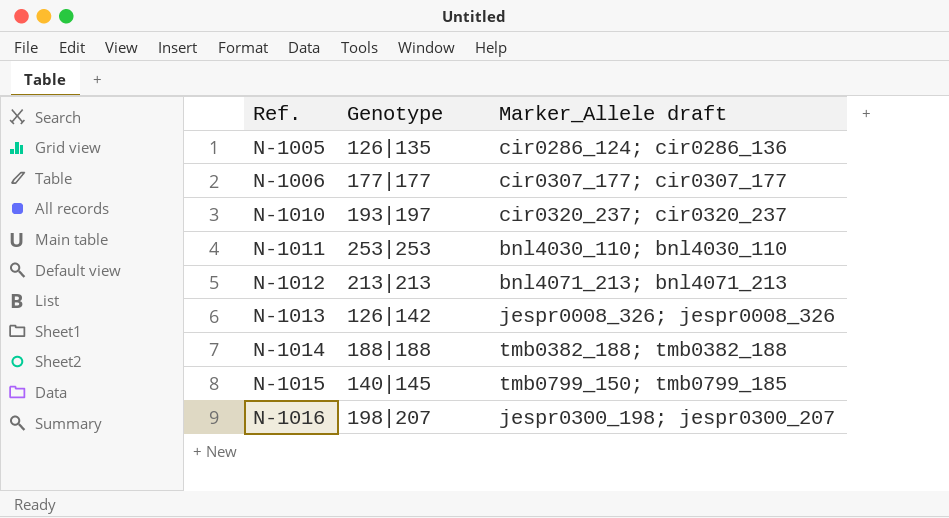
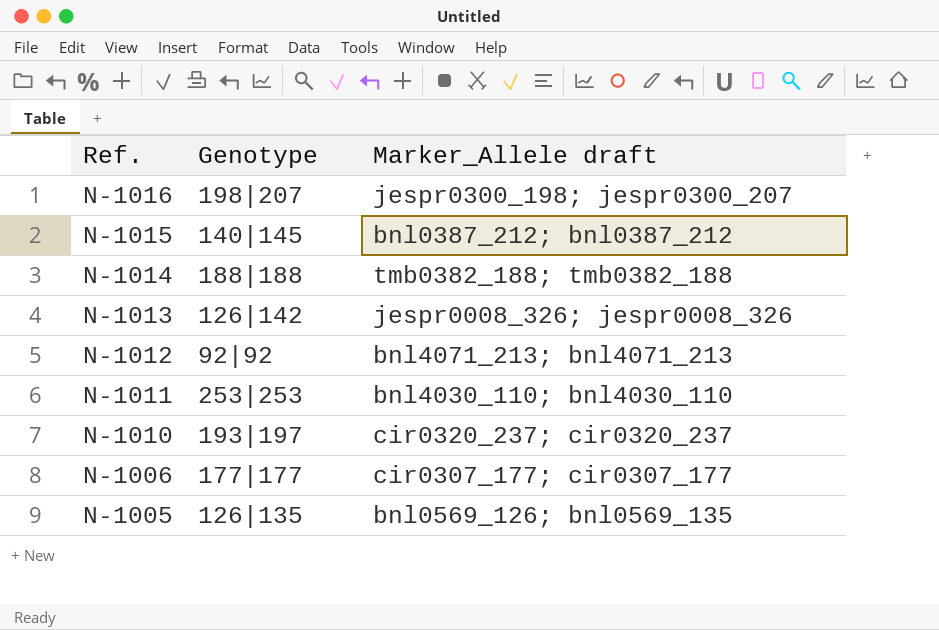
row order: Ref. ascending -> Ref. descending
N-1015 | Marker_Allele draft: tmb0799_150; tmb0799_185 -> bnl0387_212; bnl0387_212
N-1012 | Genotype: 213|213 -> 92|92
N-1005 | Marker_Allele draft: cir0286_124; cir0286_136 -> bnl0569_126; bnl0569_135

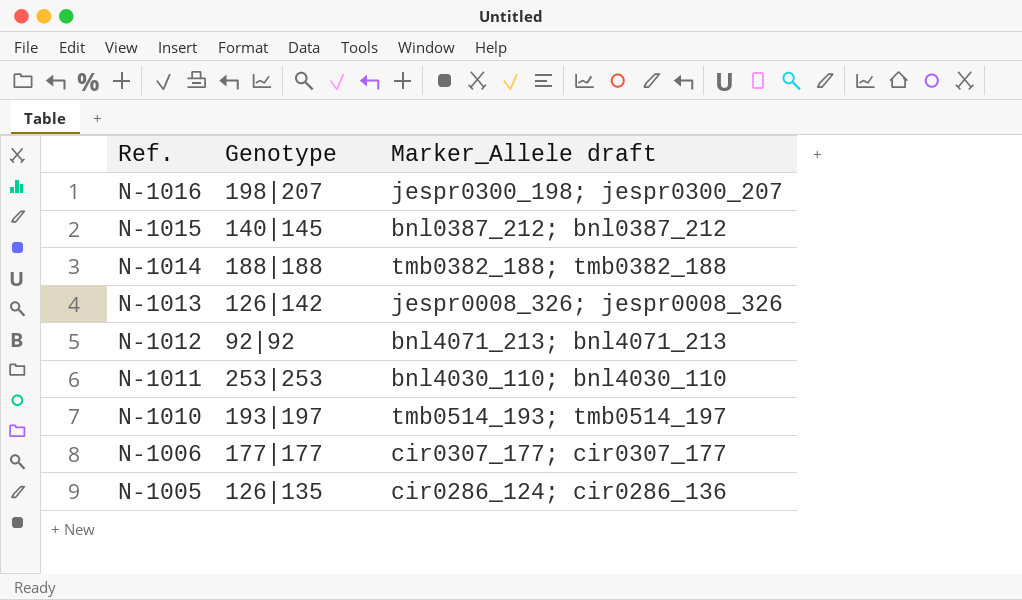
N-1010 | Marker_Allele draft: cir0320_237; cir0320_237 -> tmb0514_193; tmb0514_197
N-1005 | Marker_Allele draft: bnl0569_126; bnl0569_135 -> cir0286_124; cir0286_136

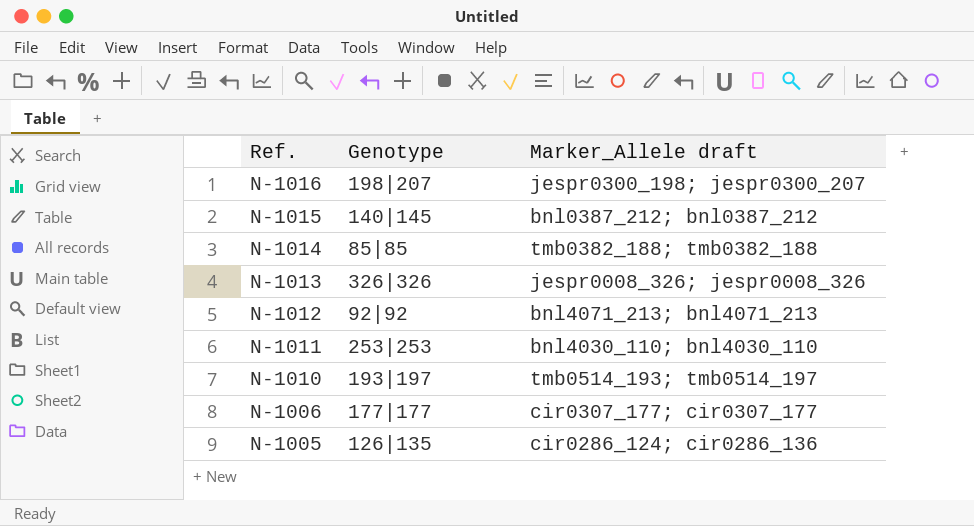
N-1014 | Genotype: 188|188 -> 85|85
N-1013 | Genotype: 126|142 -> 326|326

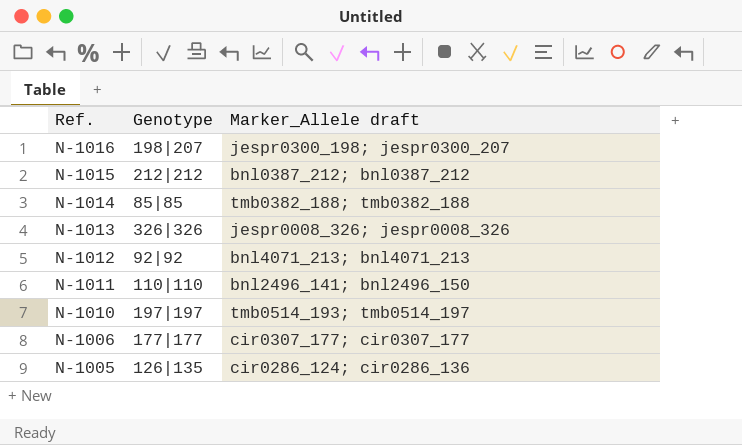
N-1015 | Genotype: 140|145 -> 212|212
N-1011 | Genotype: 253|253 -> 110|110
N-1011 | Marker_Allele draft: bnl4030_110; bnl4030_110 -> bnl2496_141; bnl2496_150
N-1010 | Genotype: 193|197 -> 197|197

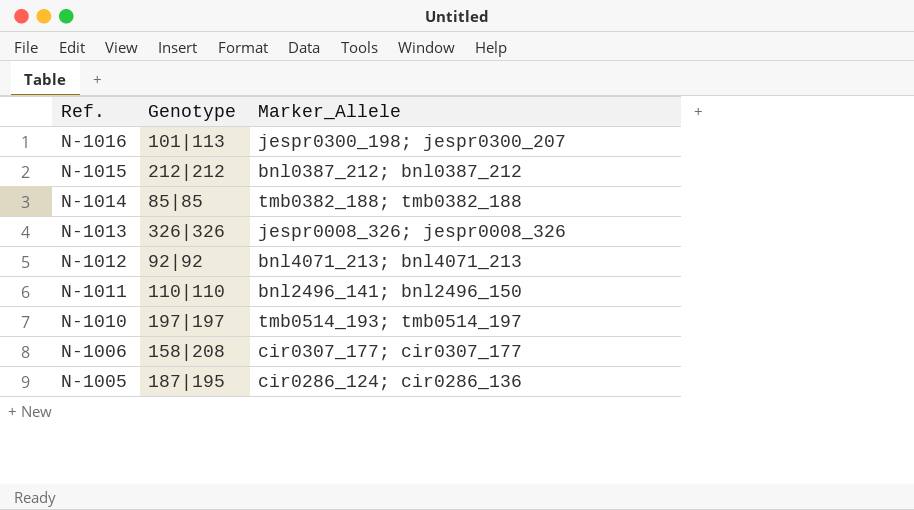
column name: Marker_Allele draft -> Marker_Allele
N-1016 | Genotype: 198|207 -> 101|113
N-1006 | Genotype: 177|177 -> 158|208
N-1005 | Genotype: 126|135 -> 187|195

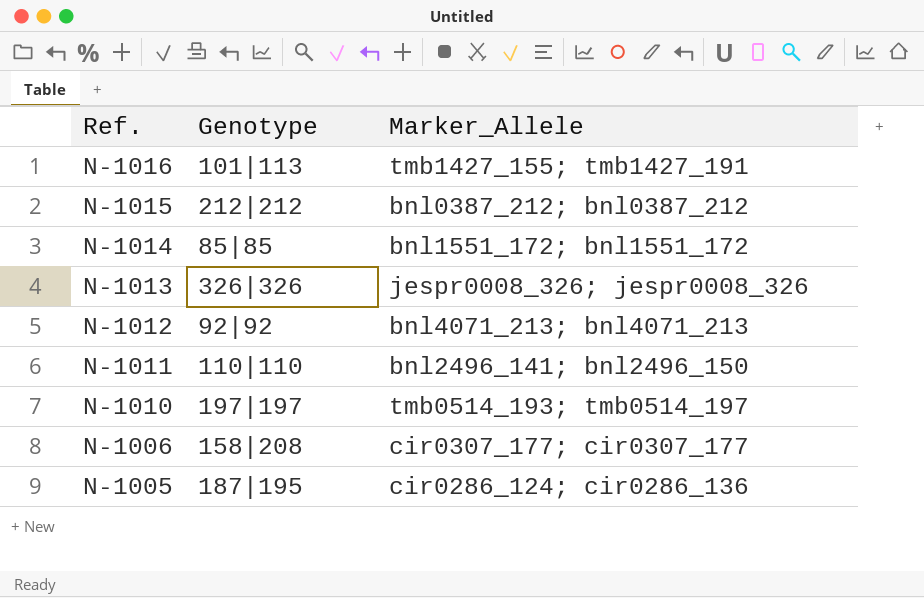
N-1016 | Marker_Allele: jespr0300_198; jespr0300_207 -> tmb1427_155; tmb1427_191
N-1014 | Marker_Allele: tmb0382_188; tmb0382_188 -> bnl1551_172; bnl1551_172

